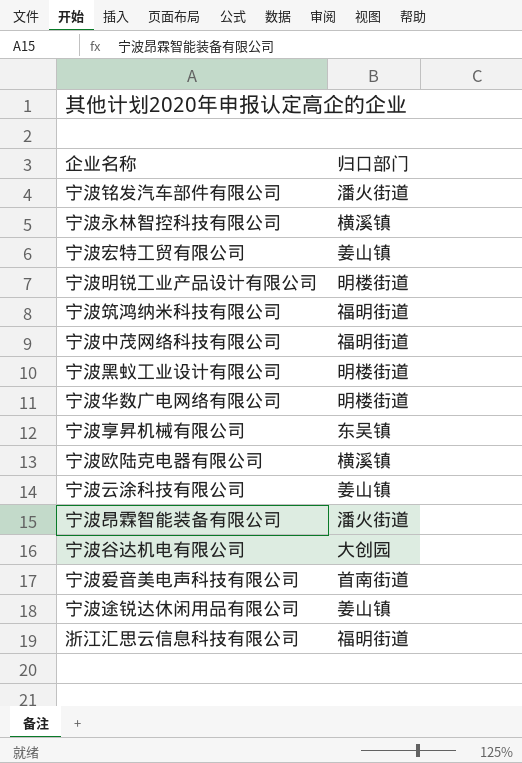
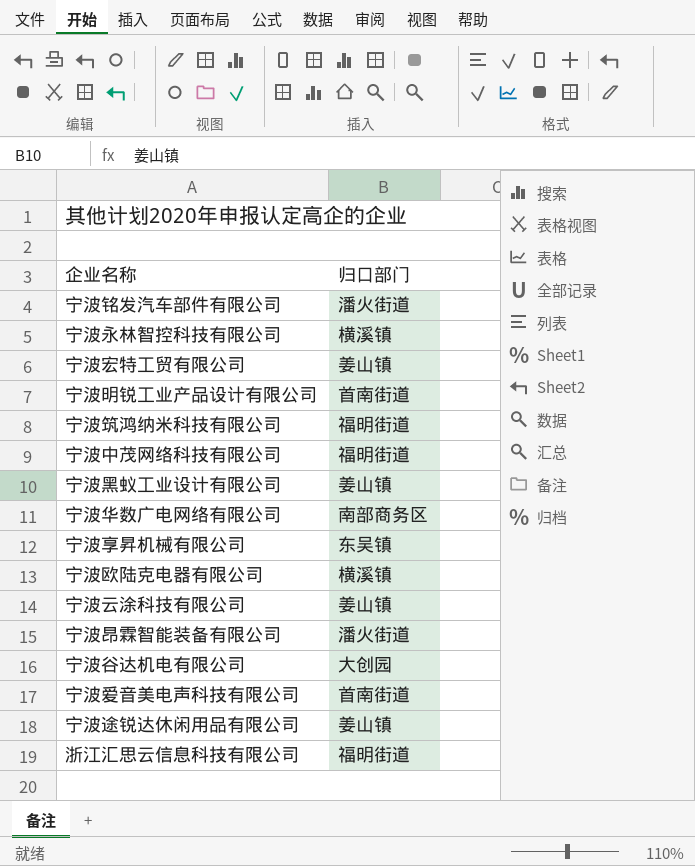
宁波明锐工业产品设计有限公司 | 归口部门: 明楼街道 -> 首南街道
宁波黑蚁工业设计有限公司 | 归口部门: 明楼街道 -> 姜山镇
宁波华数广电网络有限公司 | 归口部门: 明楼街道 -> 南部商务区

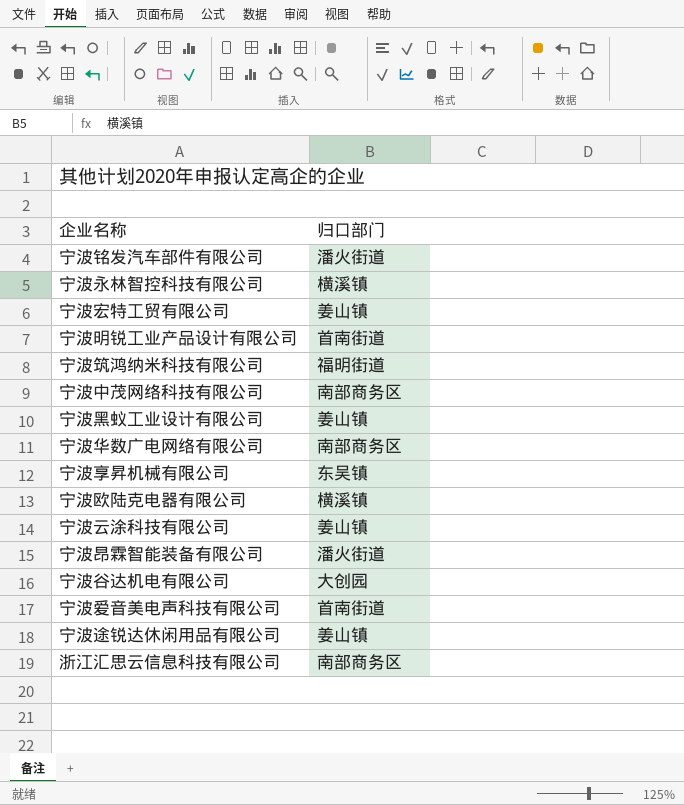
宁波中茂网络科技有限公司 | 归口部门: 福明街道 -> 南部商务区
浙江汇思云信息科技有限公司 | 归口部门: 福明街道 -> 南部商务区

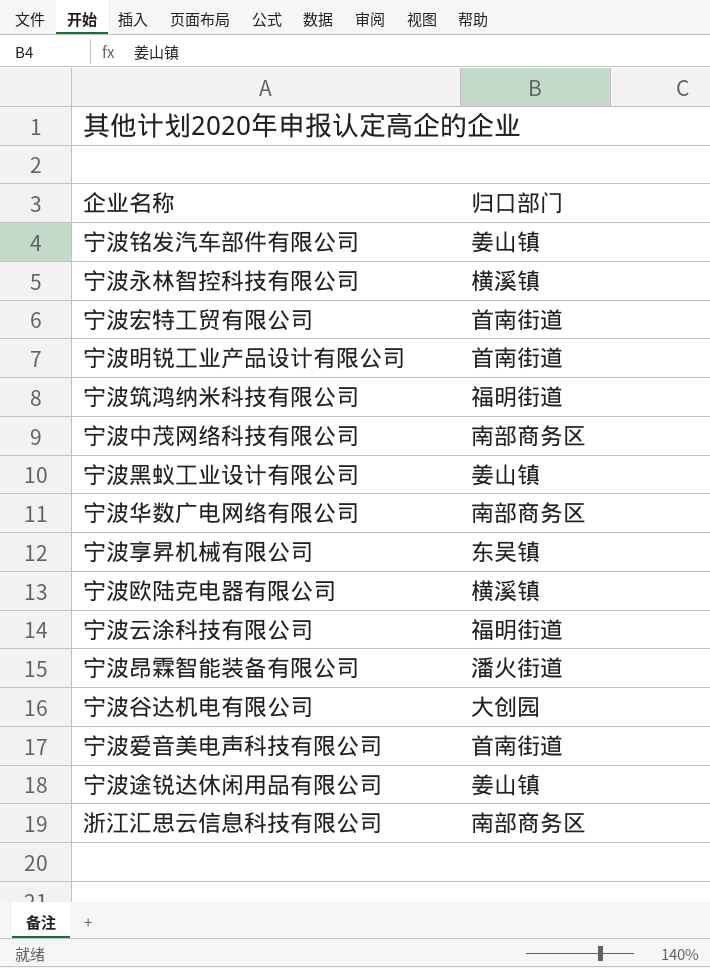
宁波铭发汽车部件有限公司 | 归口部门: 潘火街道 -> 姜山镇
宁波宏特工贸有限公司 | 归口部门: 姜山镇 -> 首南街道
宁波云涂科技有限公司 | 归口部门: 姜山镇 -> 福明街道

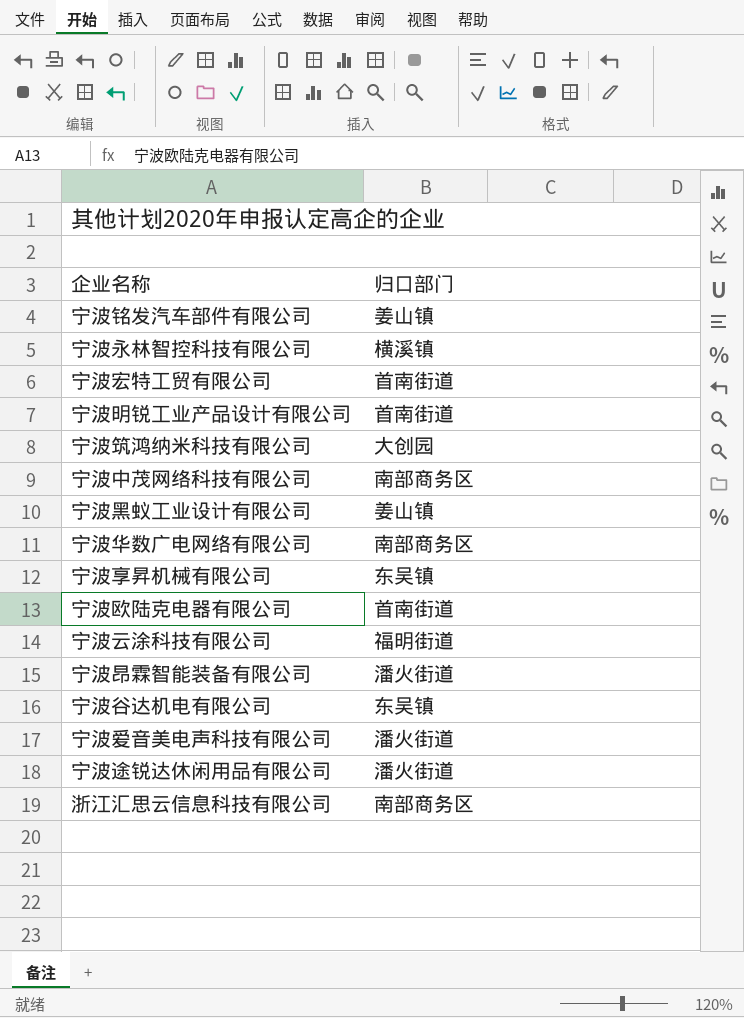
宁波筑鸿纳米科技有限公司 | 归口部门: 福明街道 -> 大创园
宁波欧陆克电器有限公司 | 归口部门: 横溪镇 -> 首南街道
宁波谷达机电有限公司 | 归口部门: 大创园 -> 东吴镇
宁波爱音美电声科技有限公司 | 归口部门: 首南街道 -> 潘火街道
宁波途锐达休闲用品有限公司 | 归口部门: 姜山镇 -> 潘火街道

